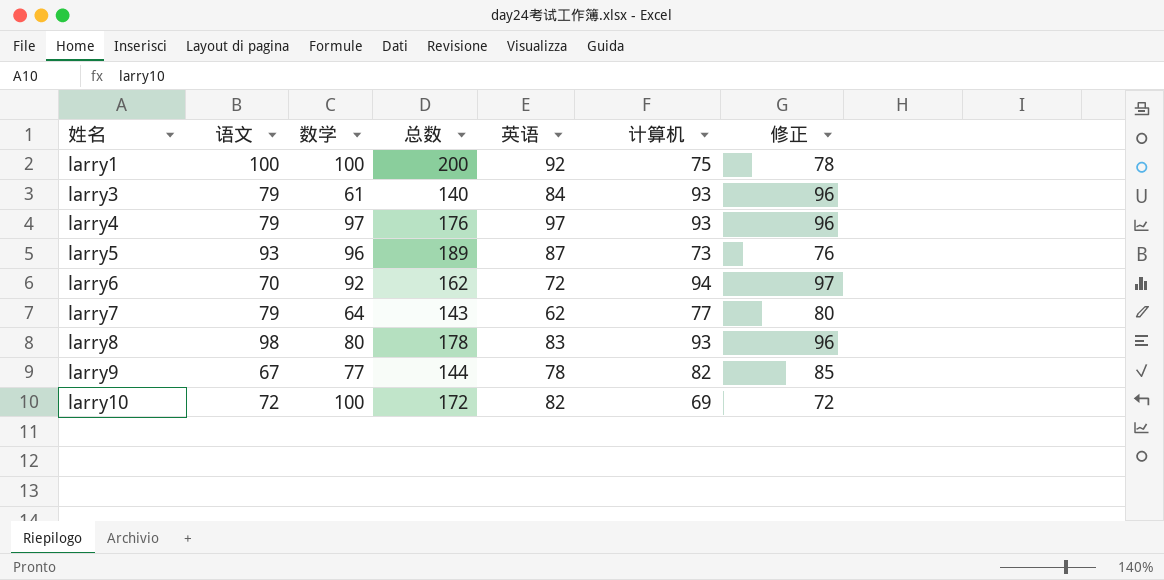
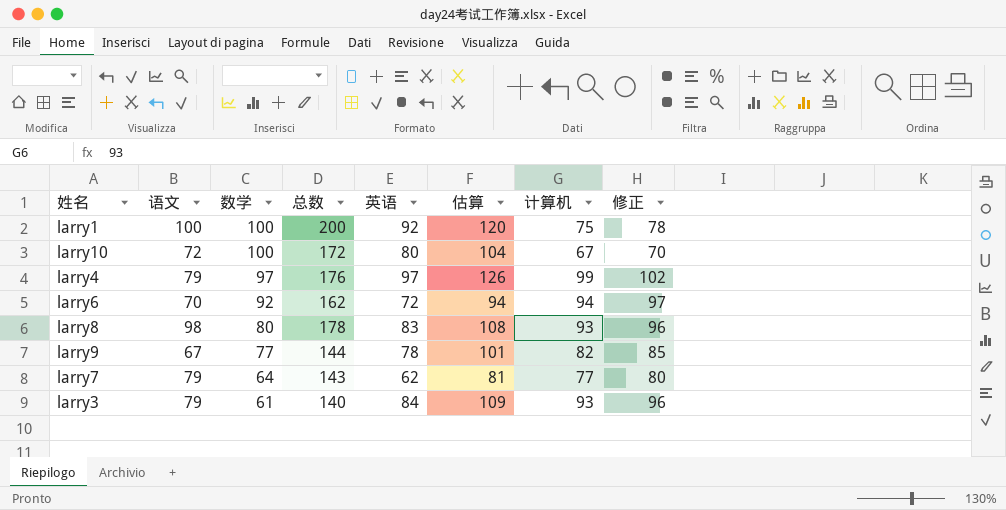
row order: 姓名 ascending -> 数学 descending
column 估算 | formula: none -> [英语] * 1.3
row larry5: 93 | 96 | 189 | 87 | 73 | 76 -> none
larry10 | 英语: 82 -> 80
larry10 | 计算机: 69 -> 67
larry10 | 修正: 72 -> 70
larry4 | 计算机: 93 -> 99
larry4 | 修正: 96 -> 102

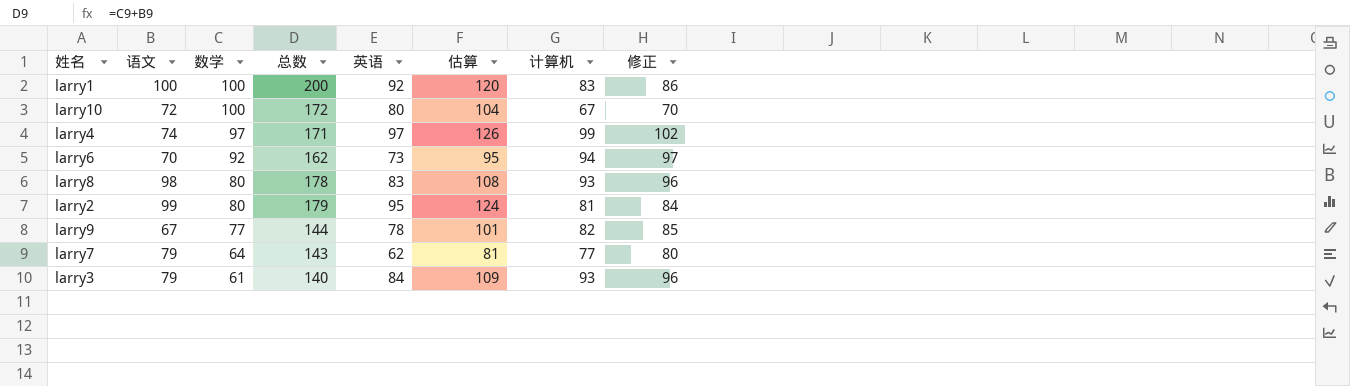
larry1 | 计算机: 75 -> 83
larry1 | 修正: 78 -> 86
larry4 | 语文: 79 -> 74
larry4 | 总数: 176 -> 171
larry6 | 英语: 72 -> 73
larry6 | 估算: 94 -> 95
row larry2: none -> 99 | 80 | 179 | 95 | 124 | 81 | 84

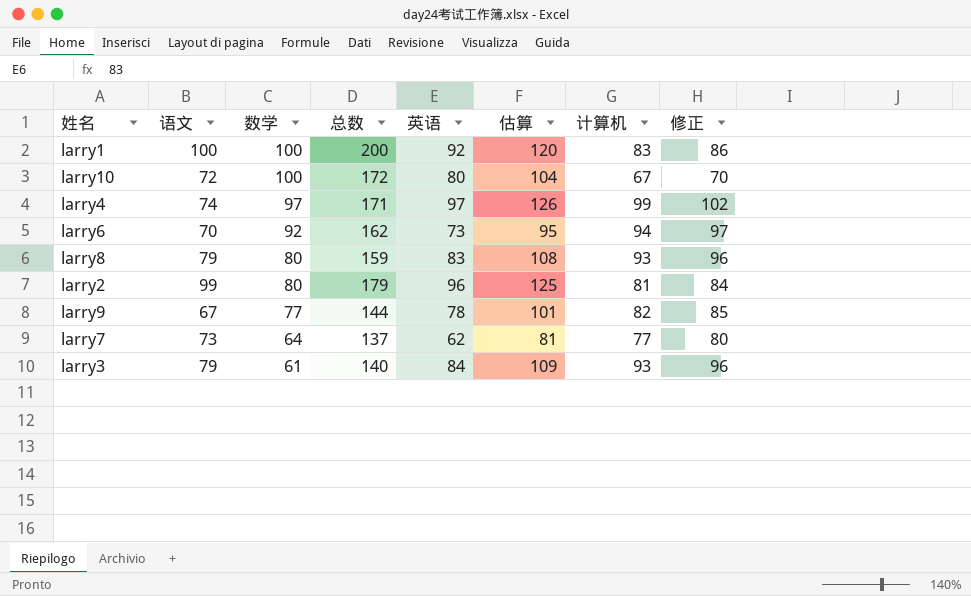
larry8 | 语文: 98 -> 79
larry8 | 总数: 178 -> 159
larry2 | 英语: 95 -> 96
larry2 | 估算: 124 -> 125
larry7 | 语文: 79 -> 73
larry7 | 总数: 143 -> 137

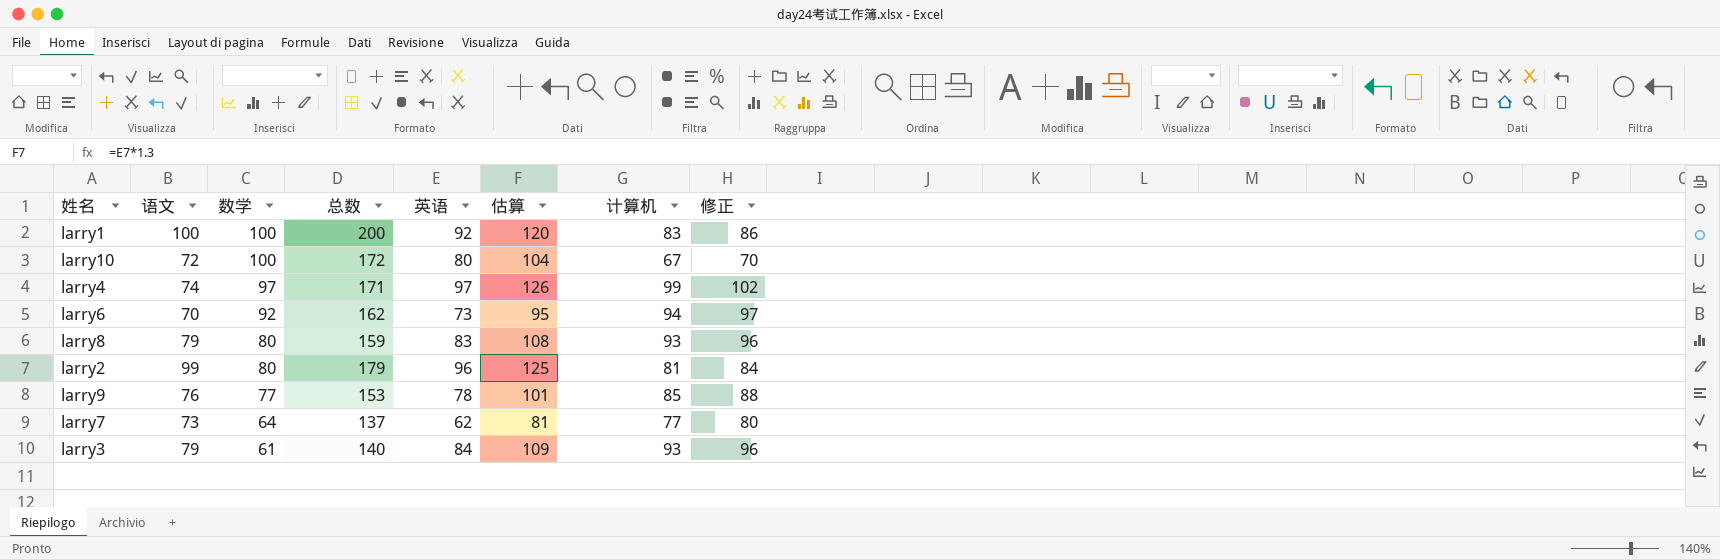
larry9 | 语文: 67 -> 76
larry9 | 总数: 144 -> 153
larry9 | 计算机: 82 -> 85
larry9 | 修正: 85 -> 88

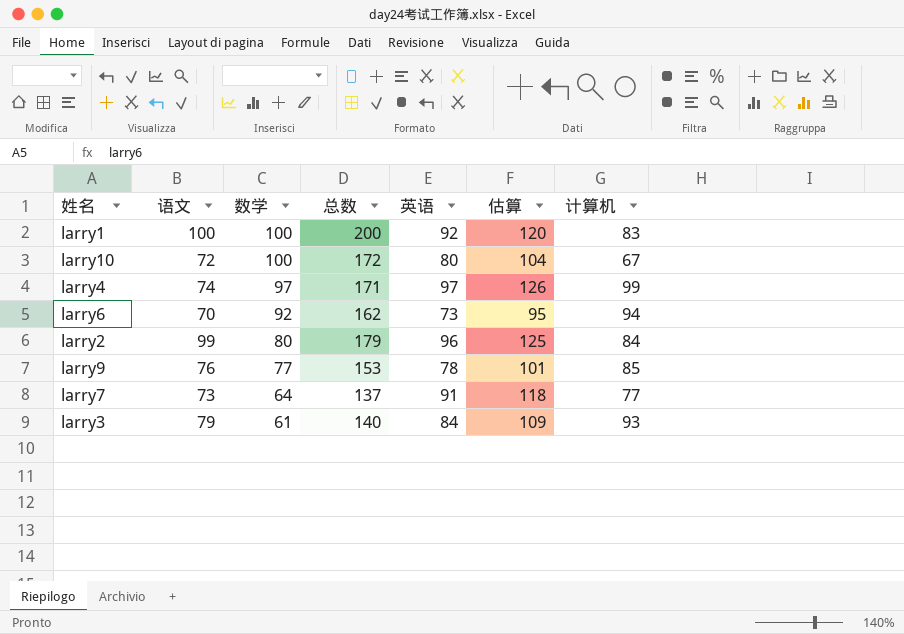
column 修正 | formula: [计算机] + 3 -> none
row larry8: 79 | 80 | 159 | 83 | 108 | 93 | 96 -> none
larry2 | 计算机: 81 -> 84
larry7 | 英语: 62 -> 91
larry7 | 估算: 81 -> 118

